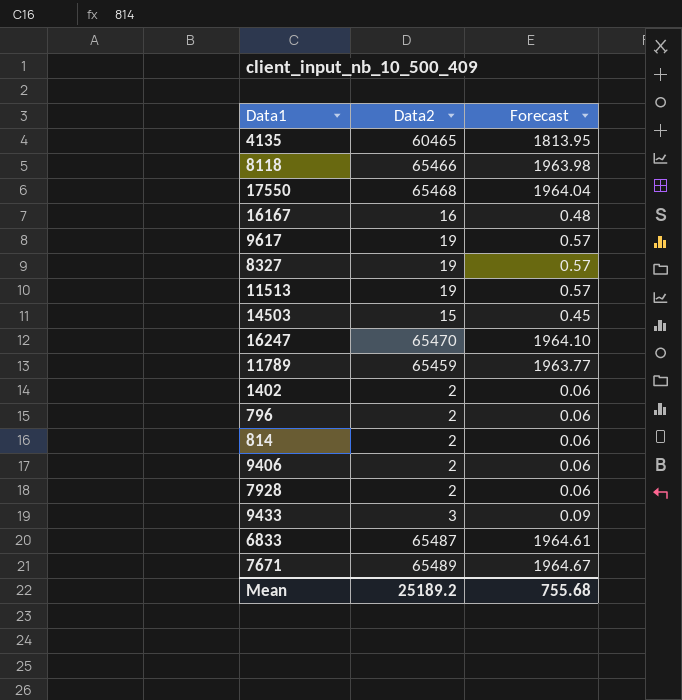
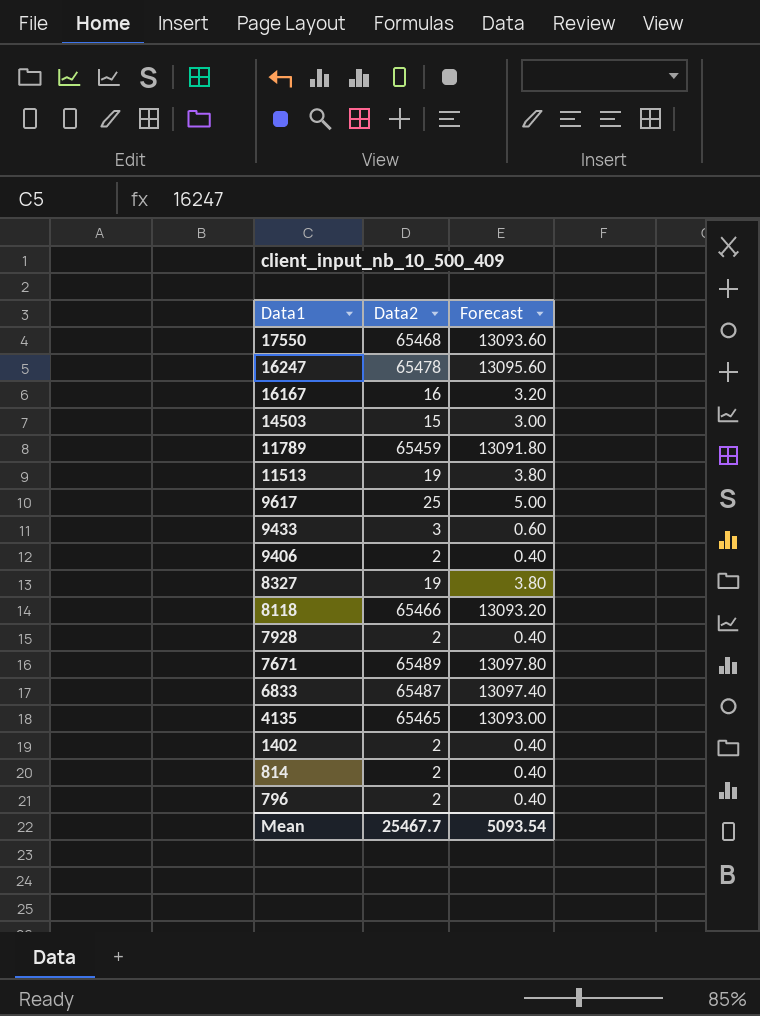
row order: none -> Data1 descending
column Forecast | formula: [Data2] * 0.03 -> [Data2] * 0.2
16247 | Data2: 65470 -> 65478
9617 | Data2: 19 -> 25
4135 | Data2: 60465 -> 65465
Mean | Data2: 25189.2 -> 25467.7
Mean | Forecast: 755.68 -> 5093.54

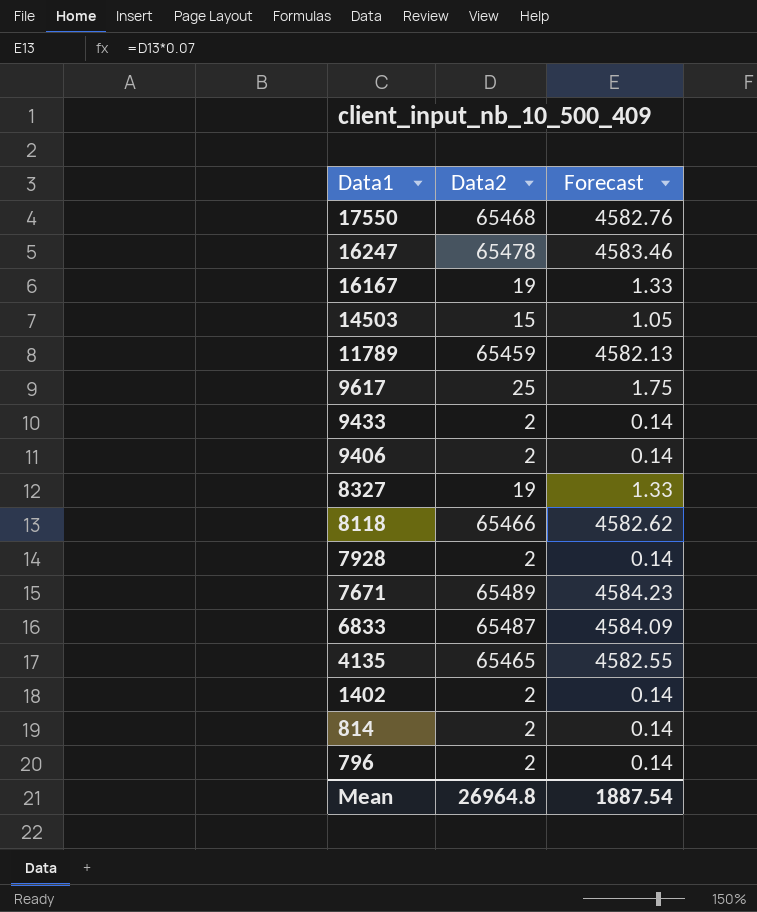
column Forecast | formula: [Data2] * 0.2 -> [Data2] * 0.07
row 11513: 19 | 3.80 -> none
16167 | Data2: 16 -> 19
9433 | Data2: 3 -> 2
Mean | Data2: 25467.7 -> 26964.8
Mean | Forecast: 5093.54 -> 1887.54

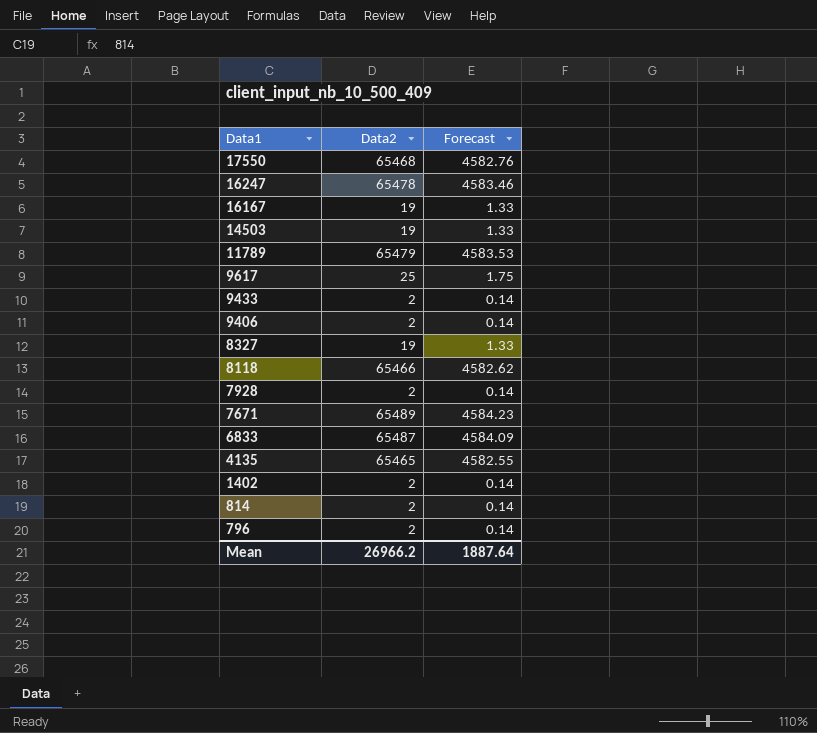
14503 | Data2: 15 -> 19
14503 | Forecast: 1.05 -> 1.33
11789 | Data2: 65459 -> 65479
11789 | Forecast: 4582.13 -> 4583.53
Mean | Data2: 26964.8 -> 26966.2
Mean | Forecast: 1887.54 -> 1887.64

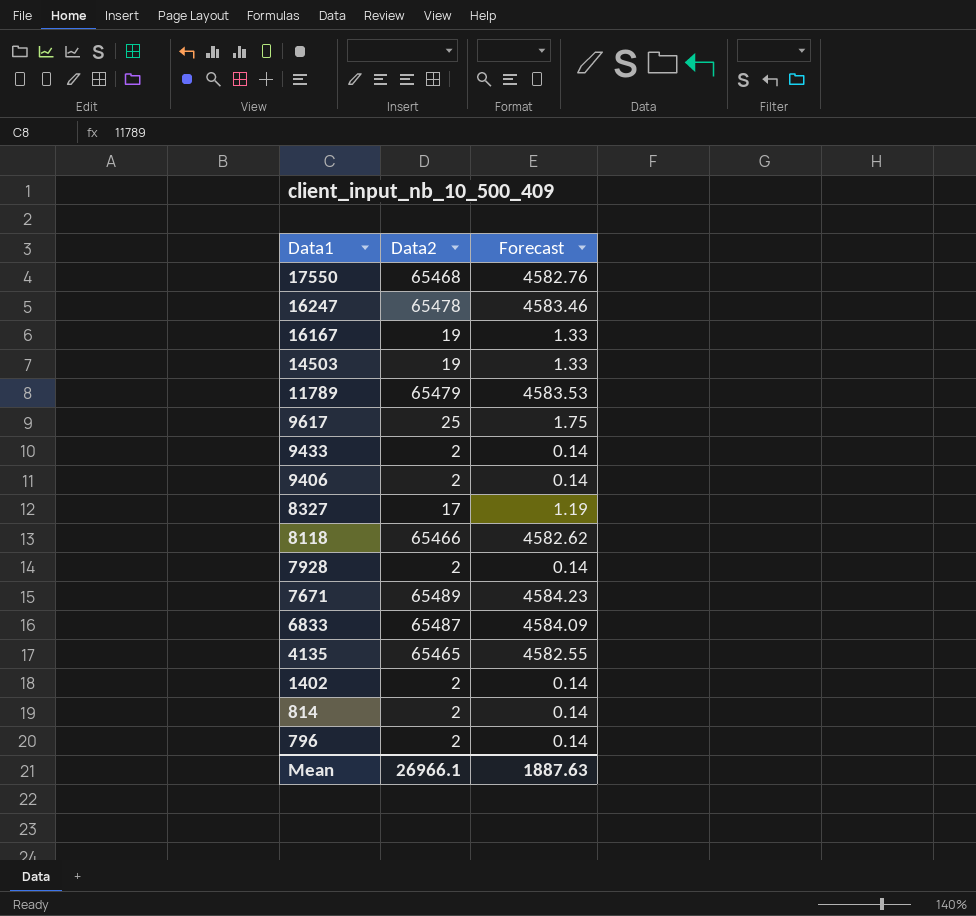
8327 | Data2: 19 -> 17
8327 | Forecast: 1.33 -> 1.19
Mean | Data2: 26966.2 -> 26966.1
Mean | Forecast: 1887.64 -> 1887.63

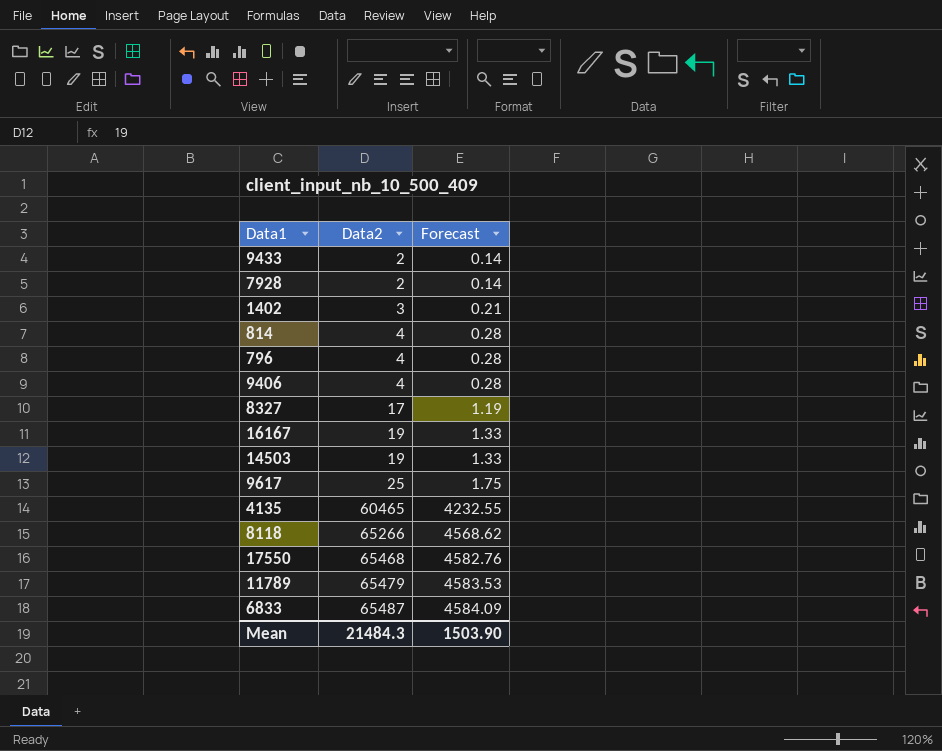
row order: Data1 descending -> Data2 ascending
row 16247: 65478 | 4583.46 -> none
row 7671: 65489 | 4584.23 -> none
1402 | Data2: 2 -> 3
1402 | Forecast: 0.14 -> 0.21
814 | Data2: 2 -> 4
814 | Forecast: 0.14 -> 0.28
796 | Data2: 2 -> 4
796 | Forecast: 0.14 -> 0.28
9406 | Data2: 2 -> 4
9406 | Forecast: 0.14 -> 0.28
4135 | Data2: 65465 -> 60465
4135 | Forecast: 4582.55 -> 4232.55
8118 | Data2: 65466 -> 65266
8118 | Forecast: 4582.62 -> 4568.62
Mean | Data2: 26966.1 -> 21484.3
Mean | Forecast: 1887.63 -> 1503.90

